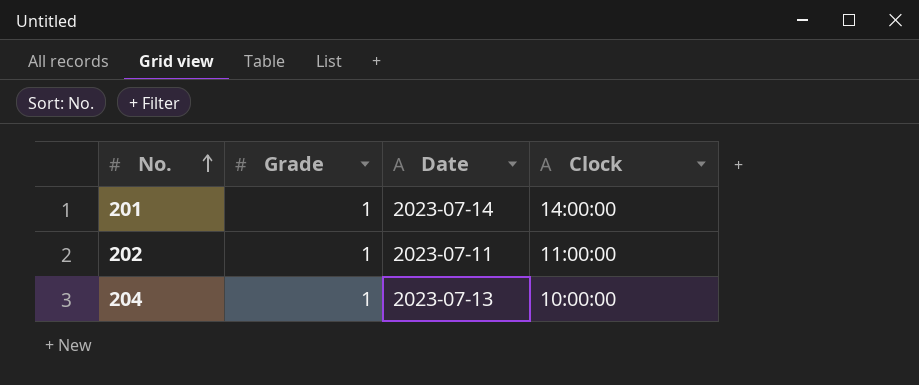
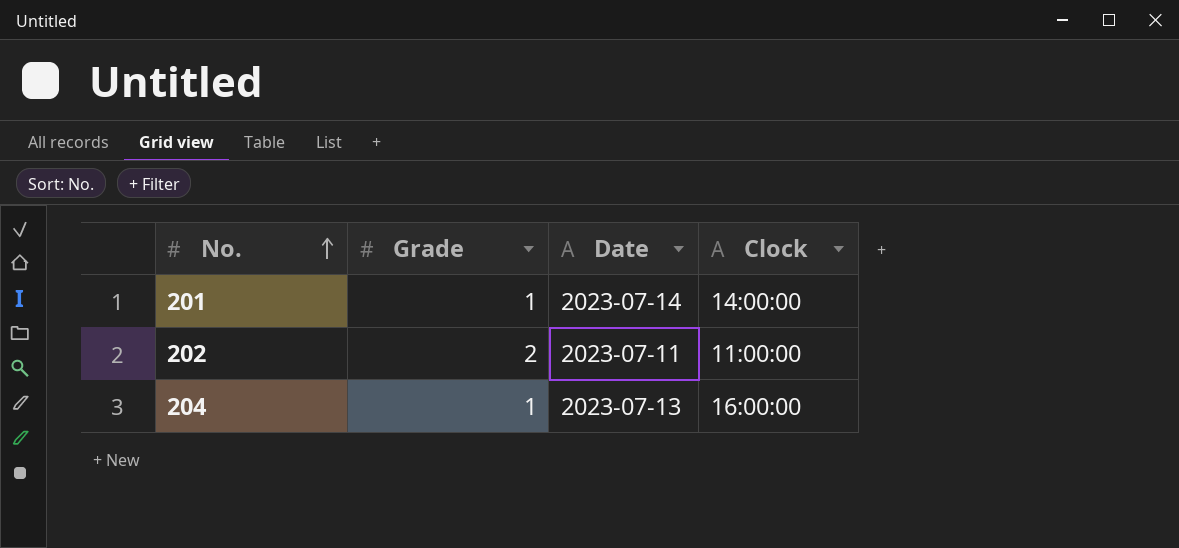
202 | Grade: 1 -> 2
204 | Clock: 10:00:00 -> 16:00:00

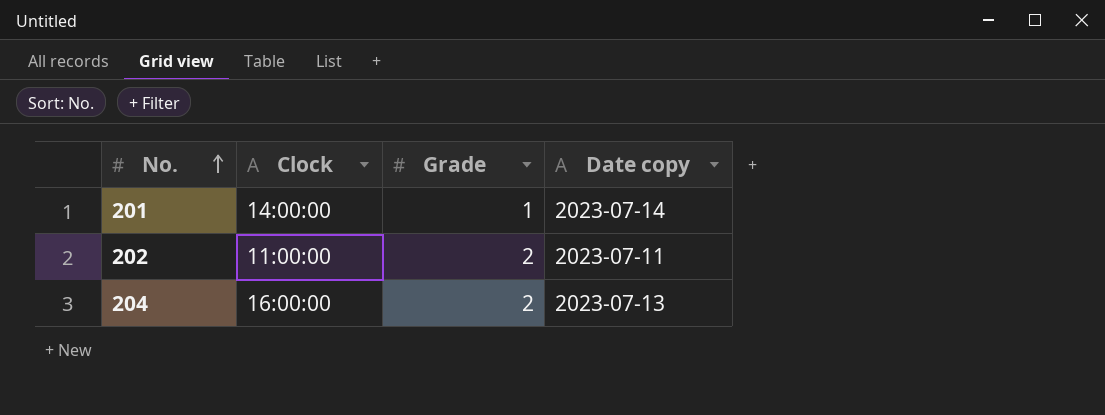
column Clock | position: 4 -> 2
column name: Date -> Date copy
204 | Grade: 1 -> 2

